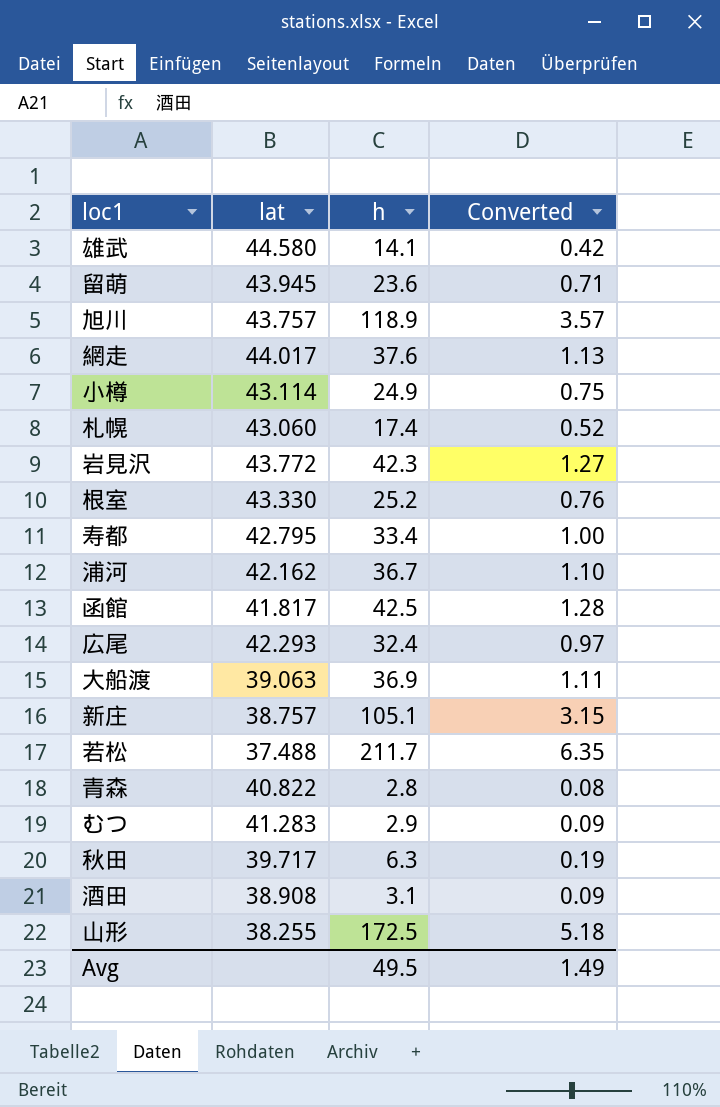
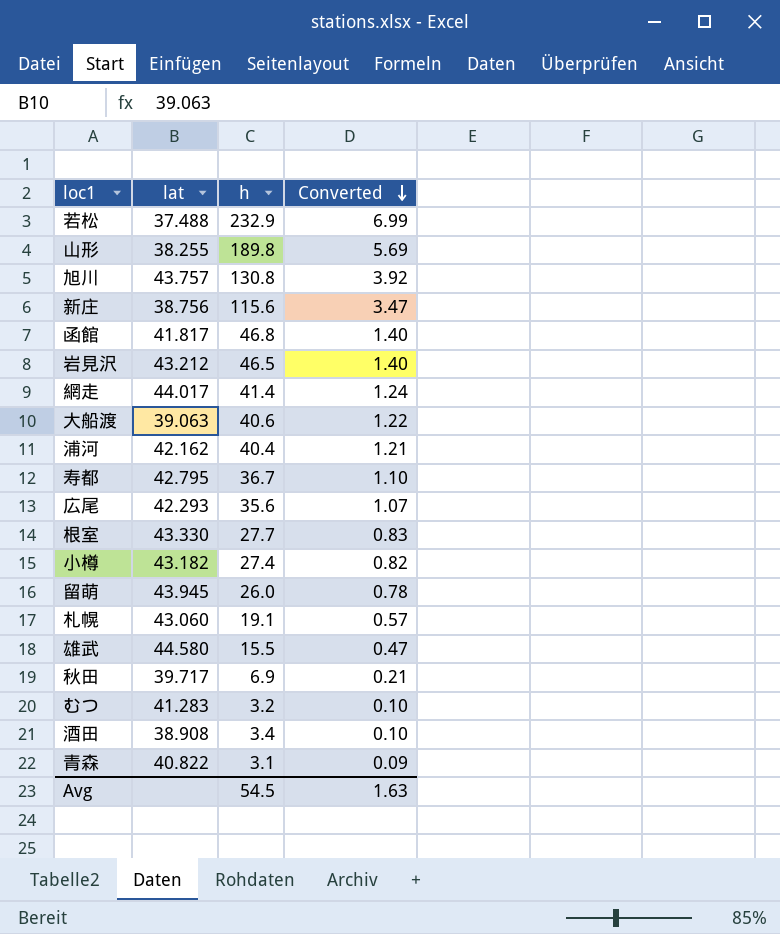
row order: none -> Converted descending
若松 | h: 211.7 -> 232.9
若松 | Converted: 6.35 -> 6.99
山形 | h: 172.5 -> 189.8
山形 | Converted: 5.18 -> 5.69
旭川 | h: 118.9 -> 130.8
旭川 | Converted: 3.57 -> 3.92
新庄 | lat: 38.757 -> 38.756
新庄 | h: 105.1 -> 115.6
新庄 | Converted: 3.15 -> 3.47
函館 | h: 42.5 -> 46.8
函館 | Converted: 1.28 -> 1.40
岩見沢 | lat: 43.772 -> 43.212
岩見沢 | h: 42.3 -> 46.5
岩見沢 | Converted: 1.27 -> 1.40
網走 | h: 37.6 -> 41.4
網走 | Converted: 1.13 -> 1.24
大船渡 | h: 36.9 -> 40.6
大船渡 | Converted: 1.11 -> 1.22
浦河 | h: 36.7 -> 40.4
浦河 | Converted: 1.10 -> 1.21
寿都 | h: 33.4 -> 36.7
寿都 | Converted: 1.00 -> 1.10
広尾 | h: 32.4 -> 35.6
広尾 | Converted: 0.97 -> 1.07
根室 | h: 25.2 -> 27.7
根室 | Converted: 0.76 -> 0.83
小樽 | lat: 43.114 -> 43.182
小樽 | h: 24.9 -> 27.4
小樽 | Converted: 0.75 -> 0.82
留萌 | h: 23.6 -> 26.0
留萌 | Converted: 0.71 -> 0.78
札幌 | h: 17.4 -> 19.1
札幌 | Converted: 0.52 -> 0.57
雄武 | h: 14.1 -> 15.5
雄武 | Converted: 0.42 -> 0.47
秋田 | h: 6.3 -> 6.9
秋田 | Converted: 0.19 -> 0.21
むつ | h: 2.9 -> 3.2
むつ | Converted: 0.09 -> 0.10
酒田 | h: 3.1 -> 3.4
酒田 | Converted: 0.09 -> 0.10
青森 | h: 2.8 -> 3.1
青森 | Converted: 0.08 -> 0.09
Avg | h: 49.5 -> 54.5
Avg | Converted: 1.49 -> 1.63

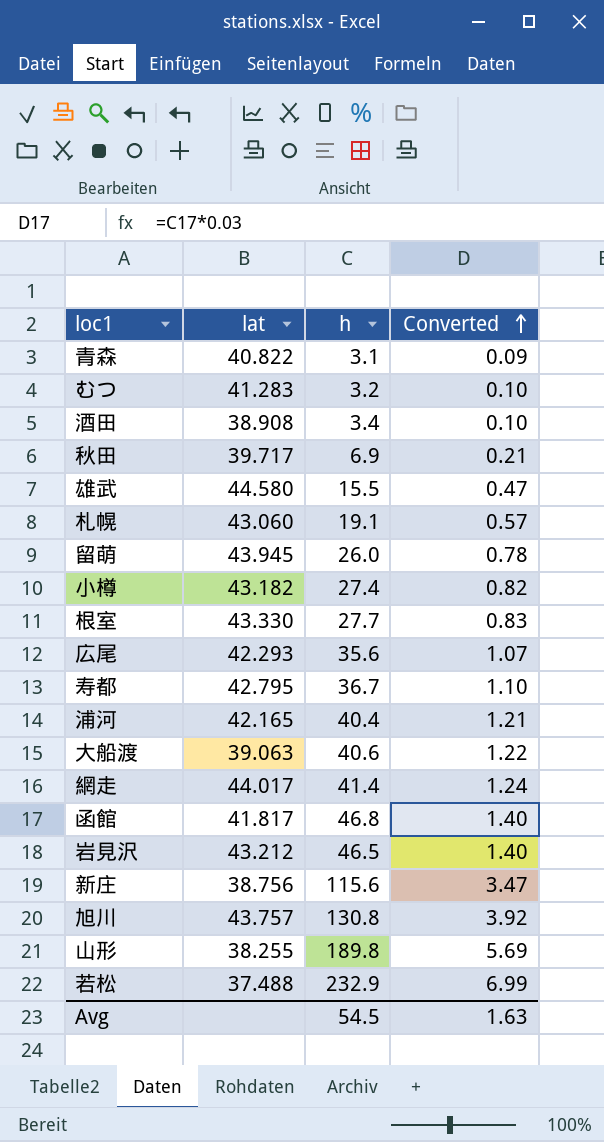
row order: Converted descending -> Converted ascending
浦河 | lat: 42.162 -> 42.165

